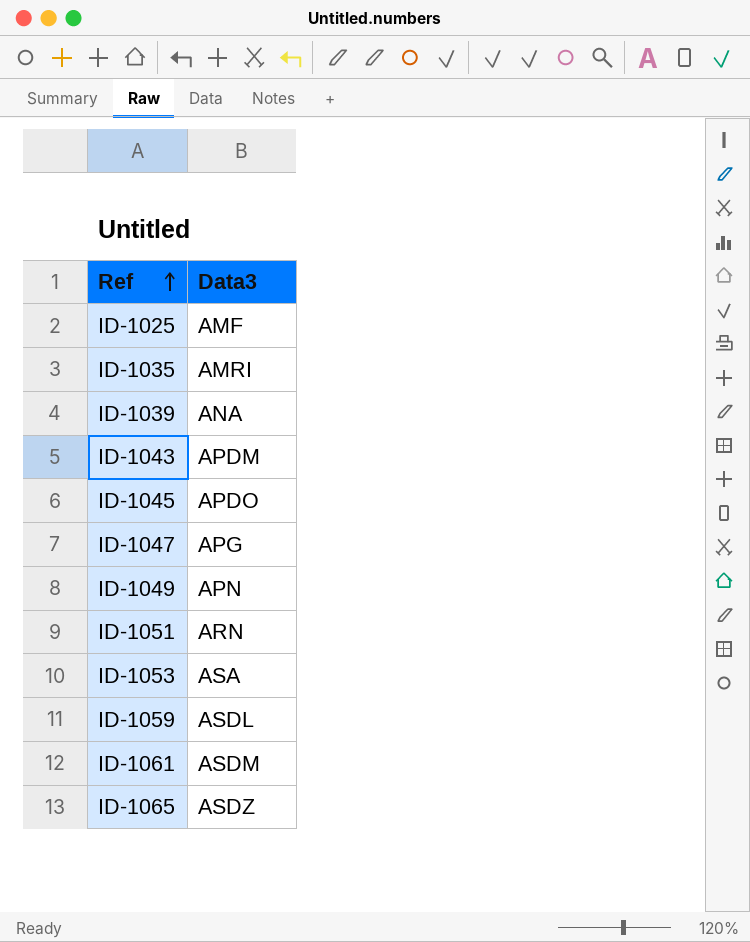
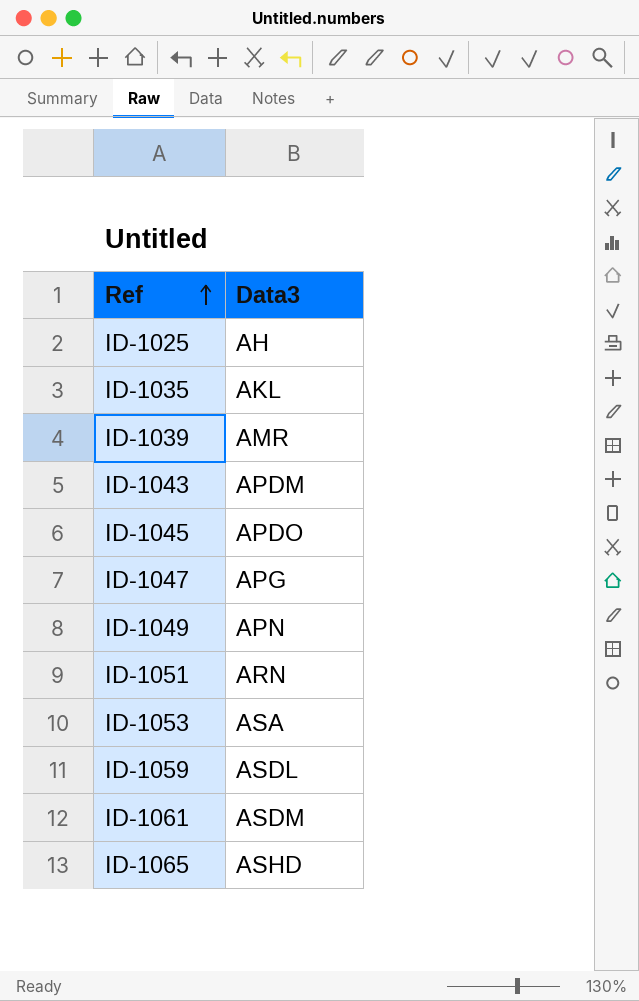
ID-1025 | Data3: AMF -> AH
ID-1035 | Data3: AMRI -> AKL
ID-1039 | Data3: ANA -> AMR
ID-1065 | Data3: ASDZ -> ASHD

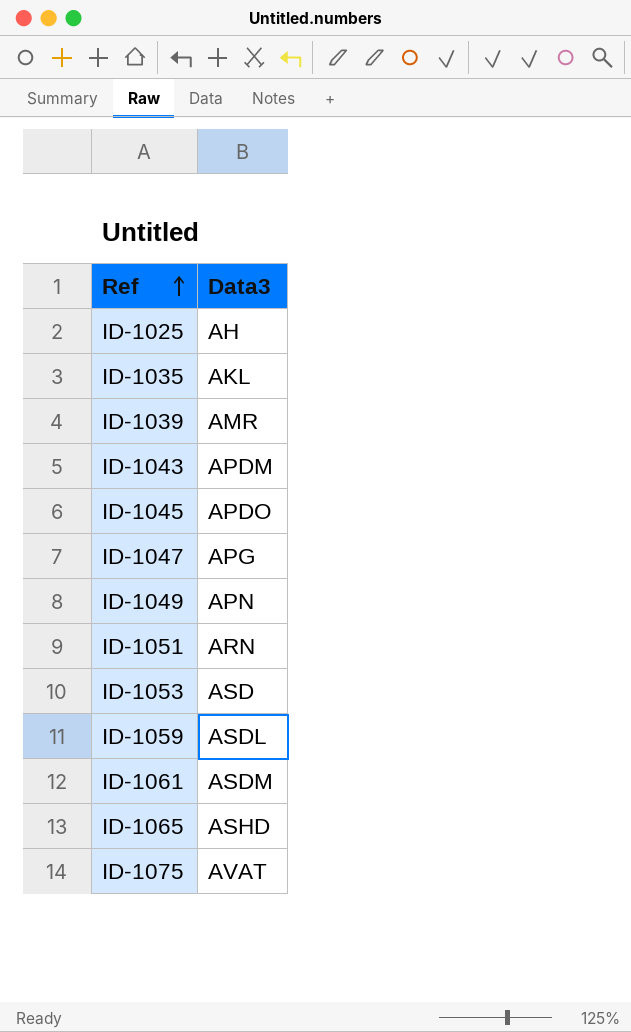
ID-1053 | Data3: ASA -> ASD
row ID-1075: none -> AVAT

